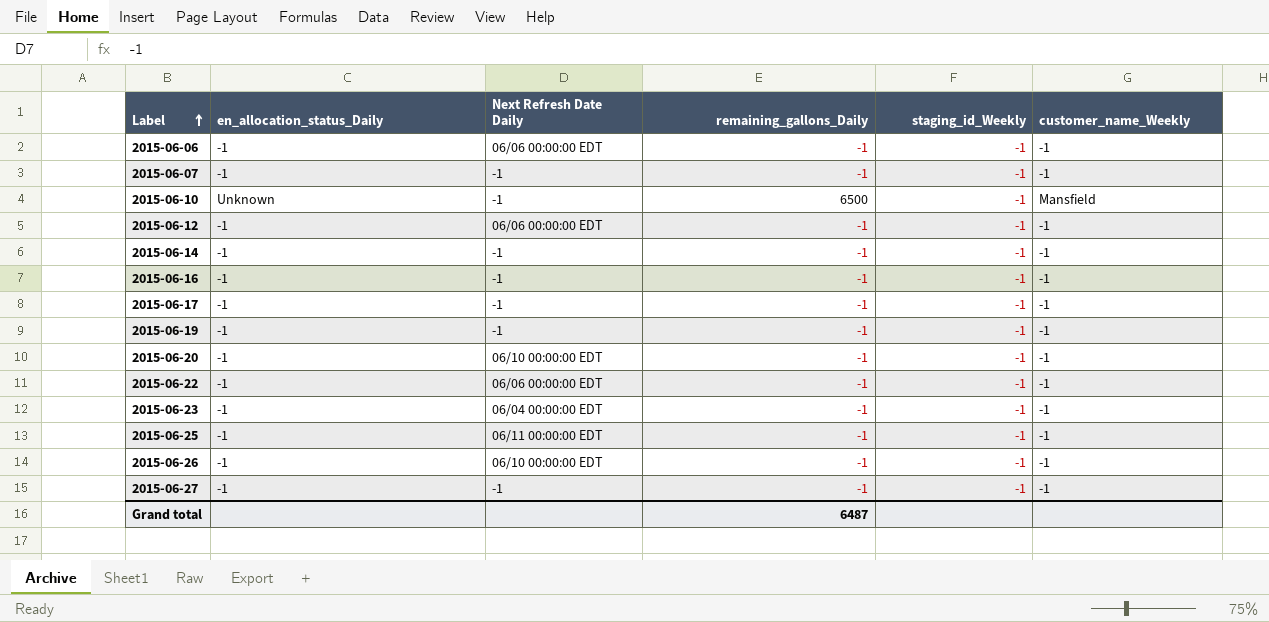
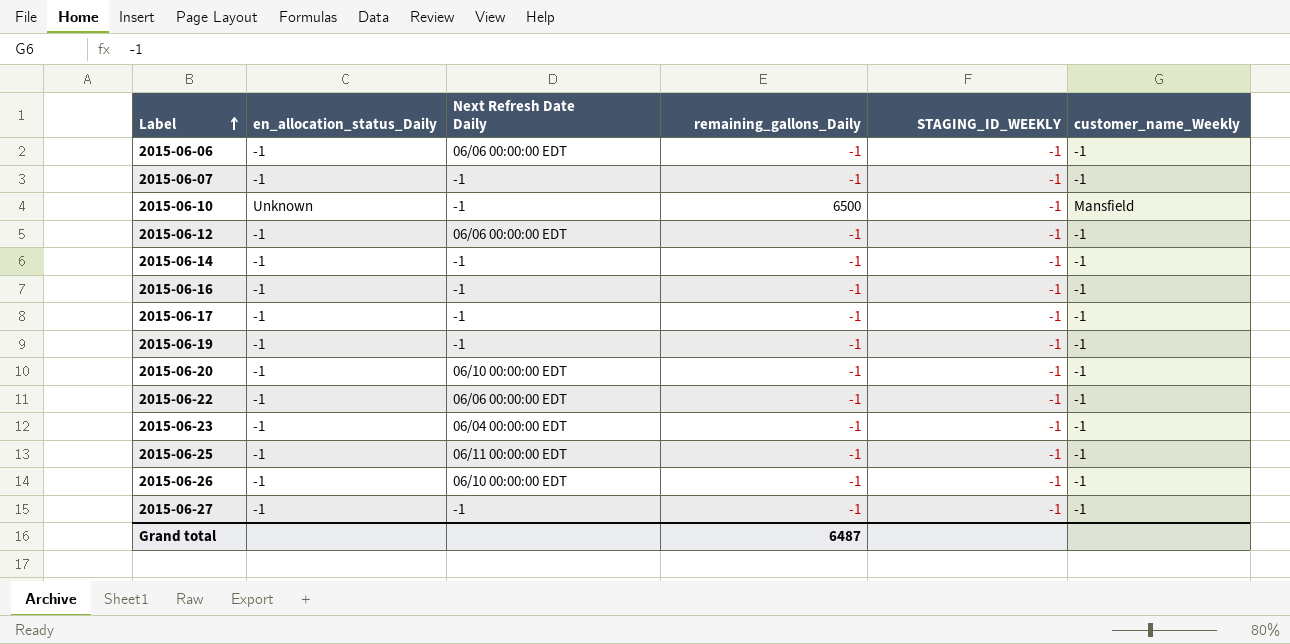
column name: staging_id_Weekly -> STAGING_ID_WEEKLY

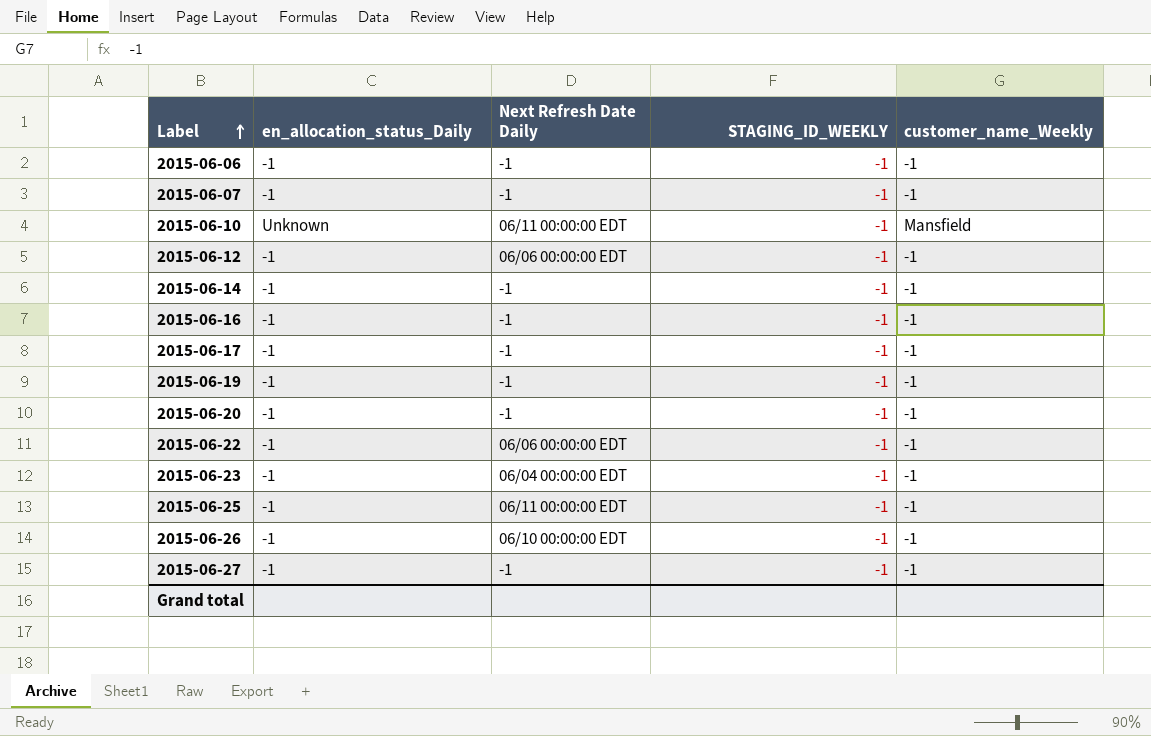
column remaining_gallons_Daily | position: 4 -> none
2015-06-06 | Next Refresh Date Daily: 06/06 00:00:00 EDT -> -1
2015-06-10 | Next Refresh Date Daily: -1 -> 06/11 00:00:00 EDT
2015-06-20 | Next Refresh Date Daily: 06/10 00:00:00 EDT -> -1

